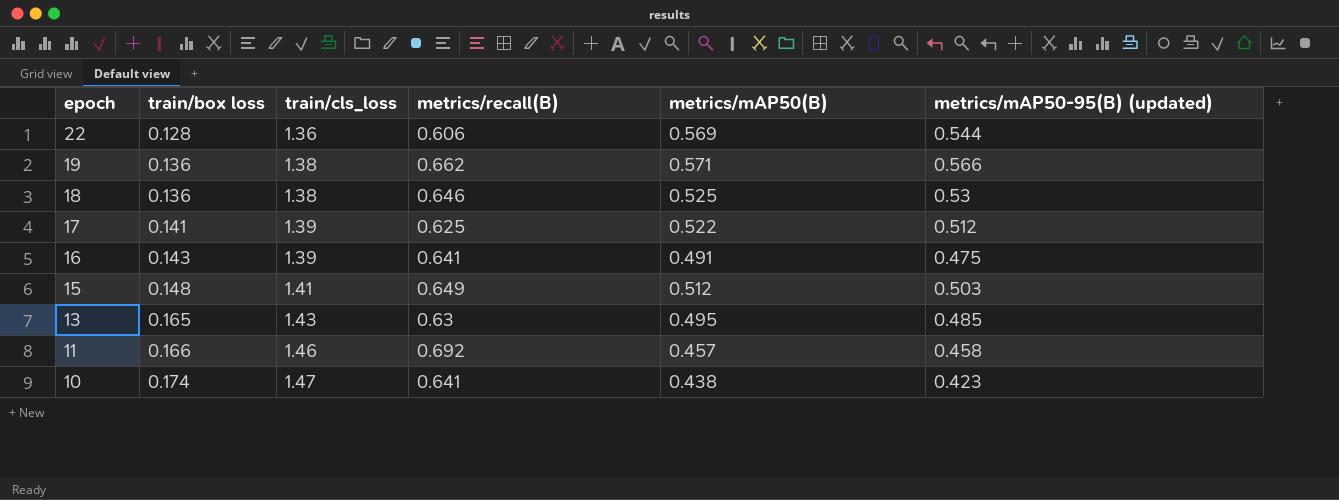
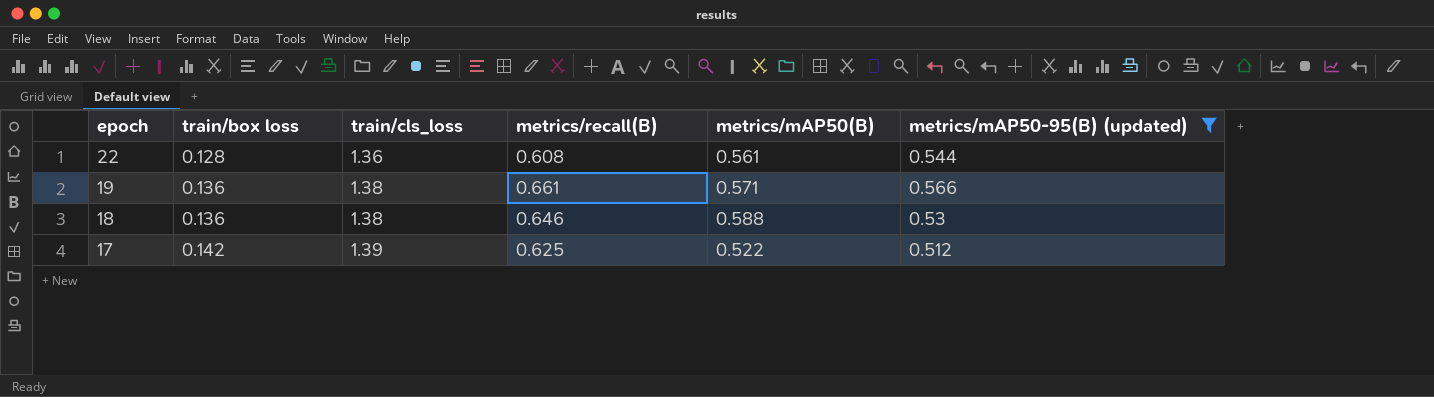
filter: none -> metrics/mAP50-95(B) (updated) >= 0.512
22 | metrics/recall(B): 0.606 -> 0.608
22 | metrics/mAP50(B): 0.569 -> 0.561
19 | metrics/recall(B): 0.662 -> 0.661
18 | metrics/mAP50(B): 0.525 -> 0.588
17 | train/box loss: 0.141 -> 0.142

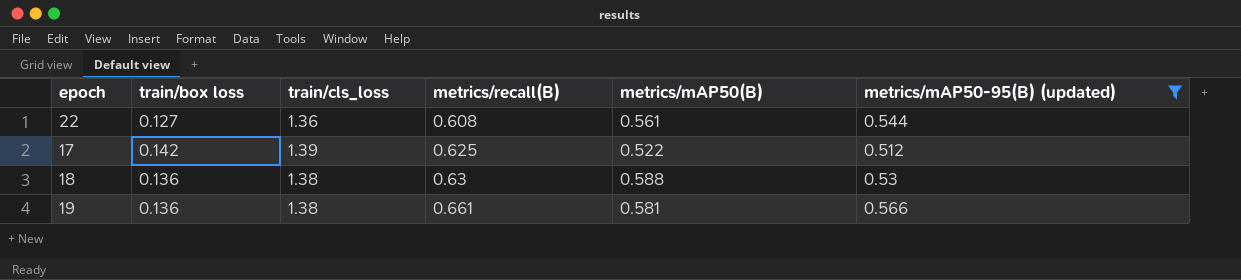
row order: epoch descending -> metrics/recall(B) ascending
22 | train/box loss: 0.128 -> 0.127
18 | metrics/recall(B): 0.646 -> 0.63
19 | metrics/mAP50(B): 0.571 -> 0.581

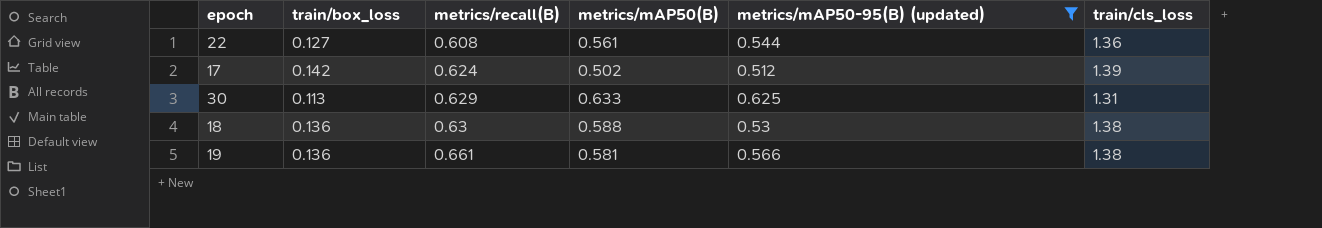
column name: train/box loss -> train/box_loss
column train/cls_loss | position: 3 -> 6
17 | metrics/recall(B): 0.625 -> 0.624
17 | metrics/mAP50(B): 0.522 -> 0.502
row 30: none -> 0.113 | 0.629 | 0.633 | 0.625 | 1.31

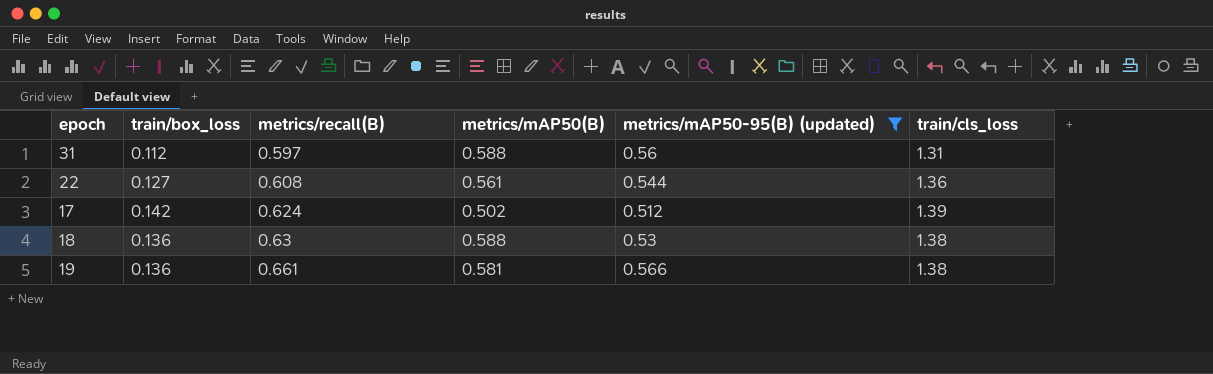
row 30: 0.113 | 0.629 | 0.633 | 0.625 | 1.31 -> none
row 31: none -> 0.112 | 0.597 | 0.588 | 0.56 | 1.31

